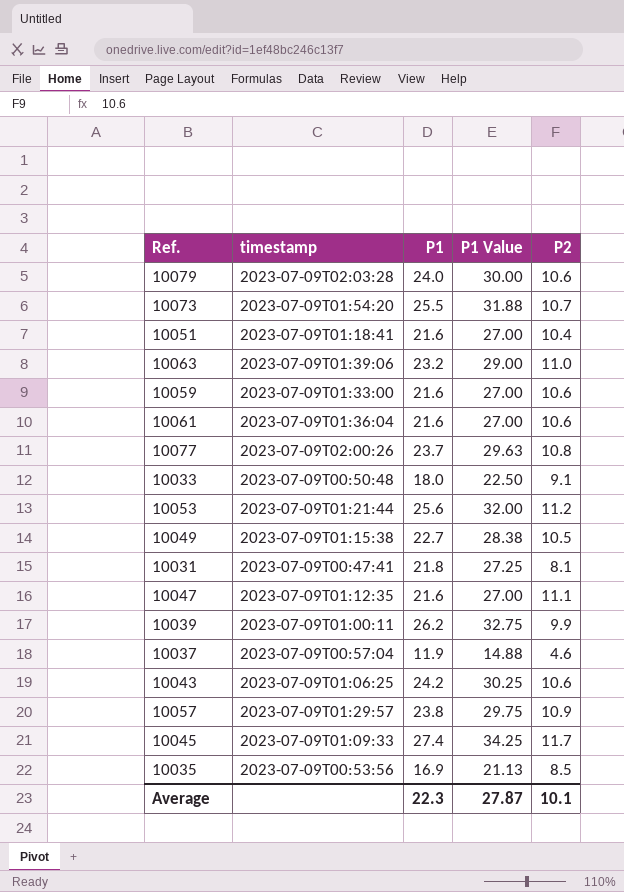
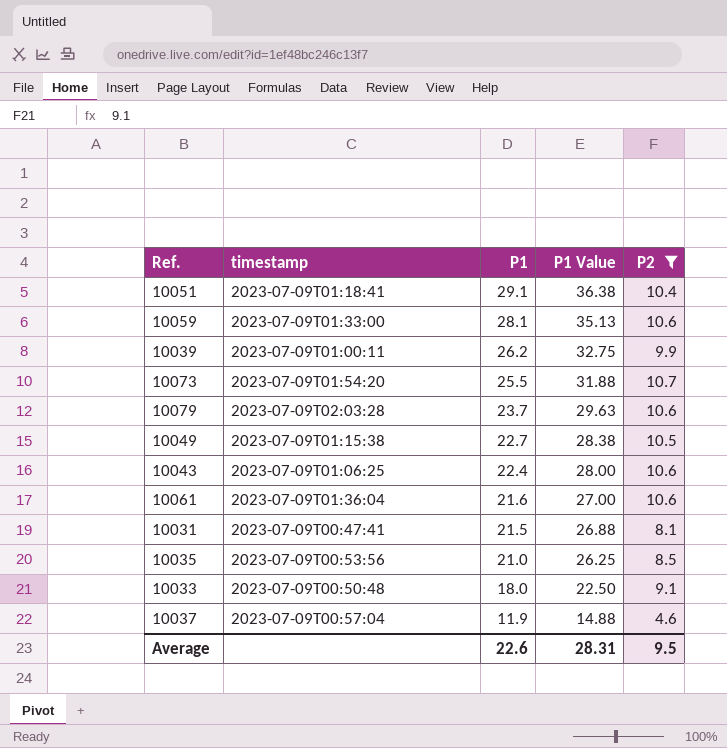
filter: none -> P2 <= 10.7
row order: none -> P1 descending
10051 | P1: 21.6 -> 29.1
10051 | P1 Value: 27.00 -> 36.38
10059 | P1: 21.6 -> 28.1
10059 | P1 Value: 27.00 -> 35.13
10079 | P1: 24.0 -> 23.7
10079 | P1 Value: 30.00 -> 29.63
10043 | P1: 24.2 -> 22.4
10043 | P1 Value: 30.25 -> 28.00
10031 | P1: 21.8 -> 21.5
10031 | P1 Value: 27.25 -> 26.88
10035 | P1: 16.9 -> 21.0
10035 | P1 Value: 21.13 -> 26.25
Average | P1: 22.3 -> 22.6
Average | P1 Value: 27.87 -> 28.31
Average | P2: 10.1 -> 9.5

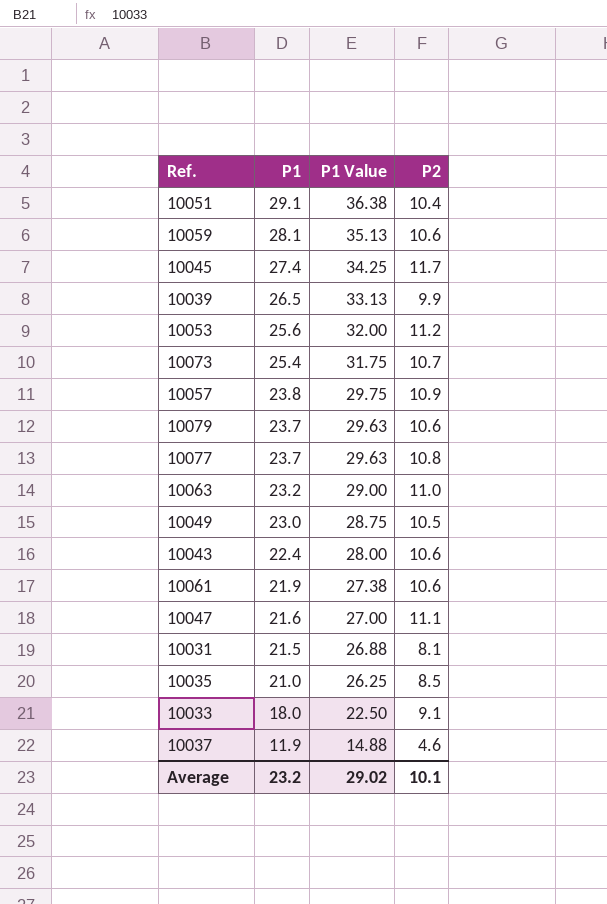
filter: P2 <= 10.7 -> none
column timestamp | position: 2 -> none
10039 | P1: 26.2 -> 26.5
10039 | P1 Value: 32.75 -> 33.13
10073 | P1: 25.5 -> 25.4
10073 | P1 Value: 31.88 -> 31.75
10049 | P1: 22.7 -> 23.0
10049 | P1 Value: 28.38 -> 28.75
10061 | P1: 21.6 -> 21.9
10061 | P1 Value: 27.00 -> 27.38
Average | P1: 22.6 -> 23.2
Average | P1 Value: 28.31 -> 29.02
Average | P2: 9.5 -> 10.1

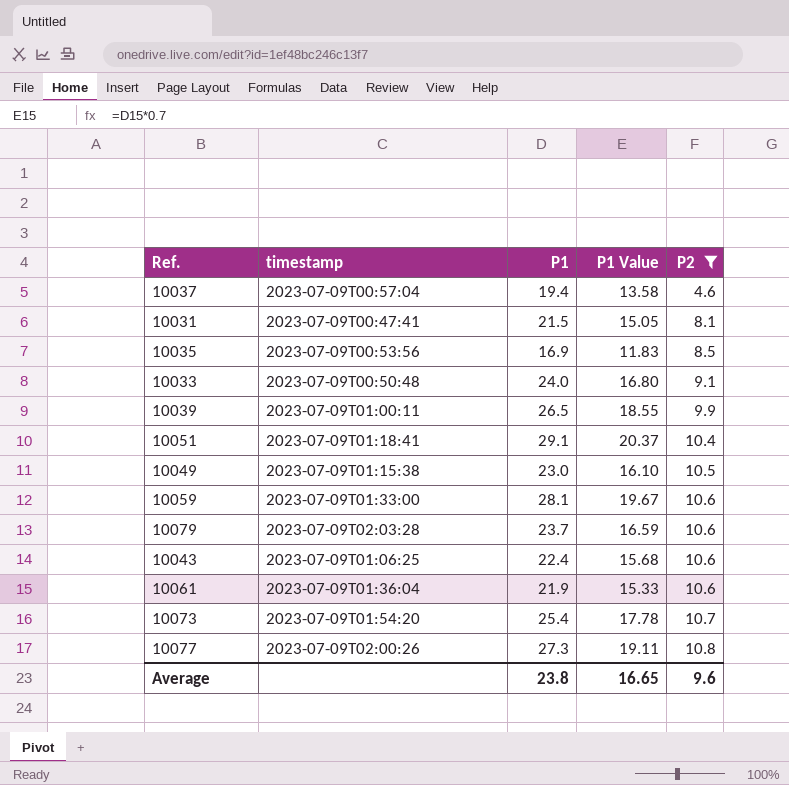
filter: none -> P2 <= 10.8
row order: P1 descending -> P2 ascending
column timestamp | position: none -> 2
column P1 Value | formula: [P1] * 1.25 -> [P1] * 0.7
10037 | P1: 11.9 -> 19.4
10035 | P1: 21.0 -> 16.9
10033 | P1: 18.0 -> 24.0
10077 | P1: 23.7 -> 27.3
Average | P1: 23.2 -> 23.8
Average | P1 Value: 29.02 -> 16.65
Average | P2: 10.1 -> 9.6

